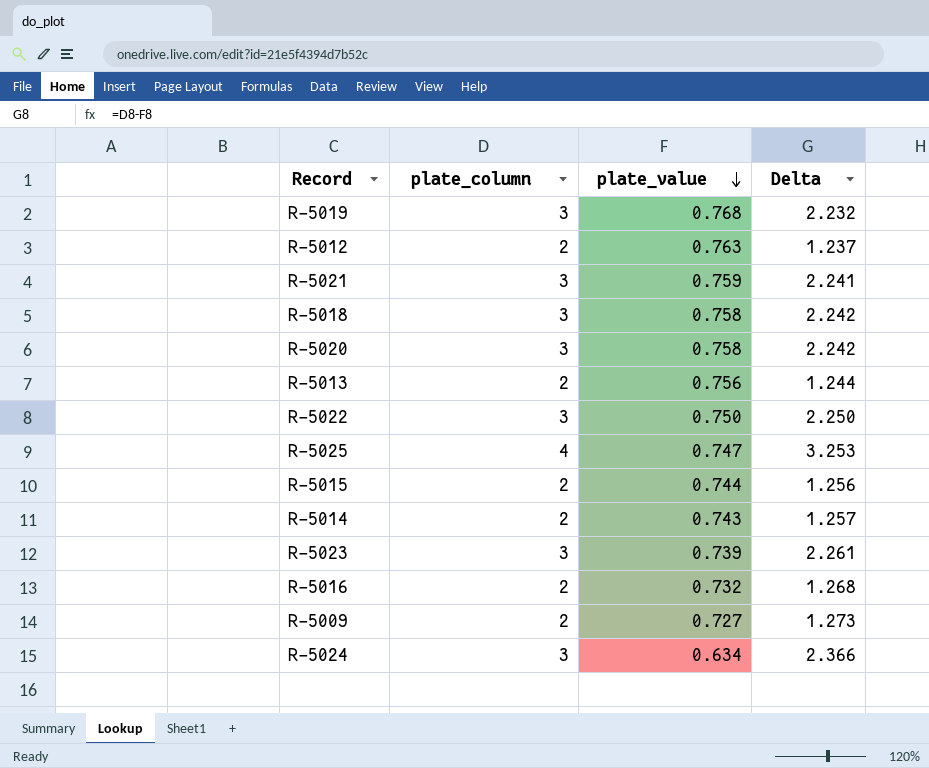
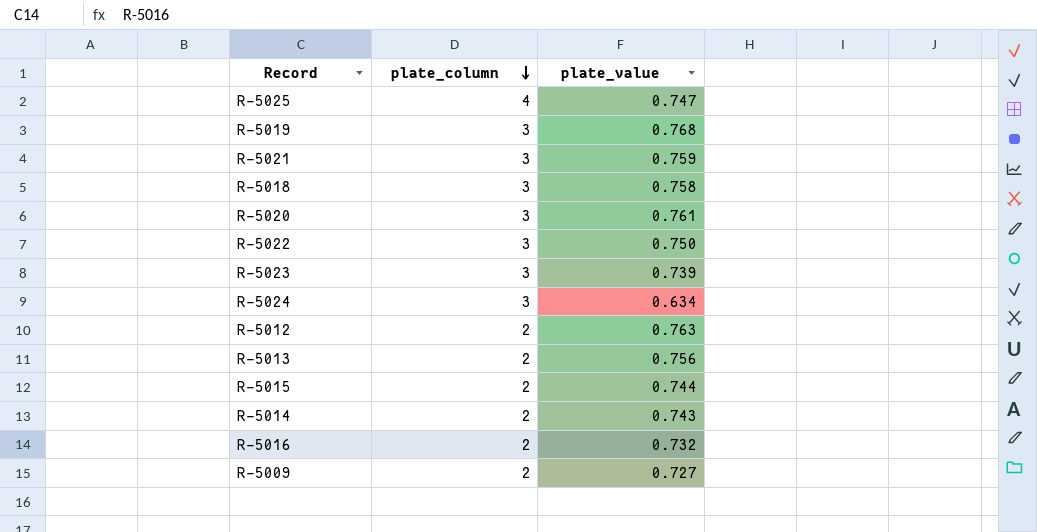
row order: plate_value descending -> plate_column descending
column Delta | formula: [plate_column] - [plate_value] -> none
R-5020 | plate_value: 0.758 -> 0.761

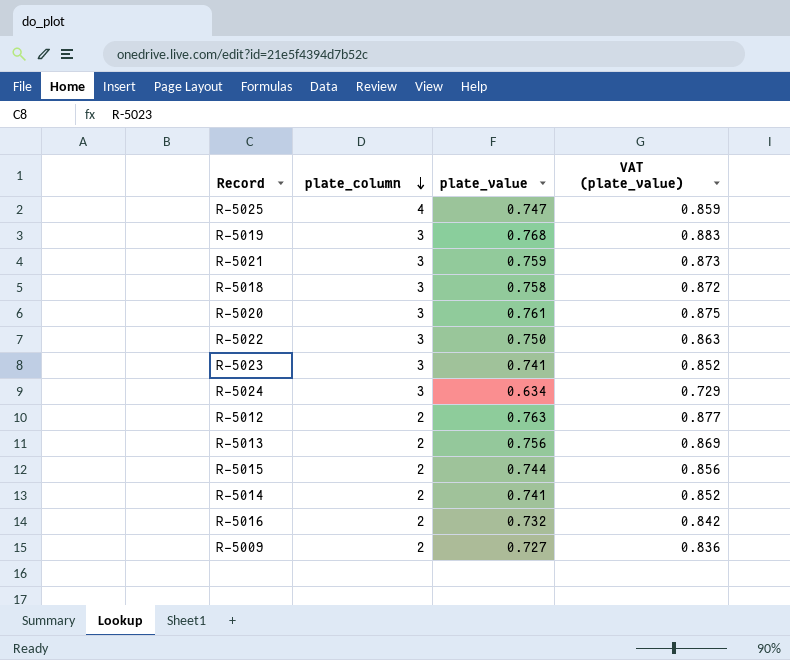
column VAT (plate_value) | formula: none -> [plate_value] * 1.15
R-5023 | plate_value: 0.739 -> 0.741
R-5014 | plate_value: 0.743 -> 0.741

